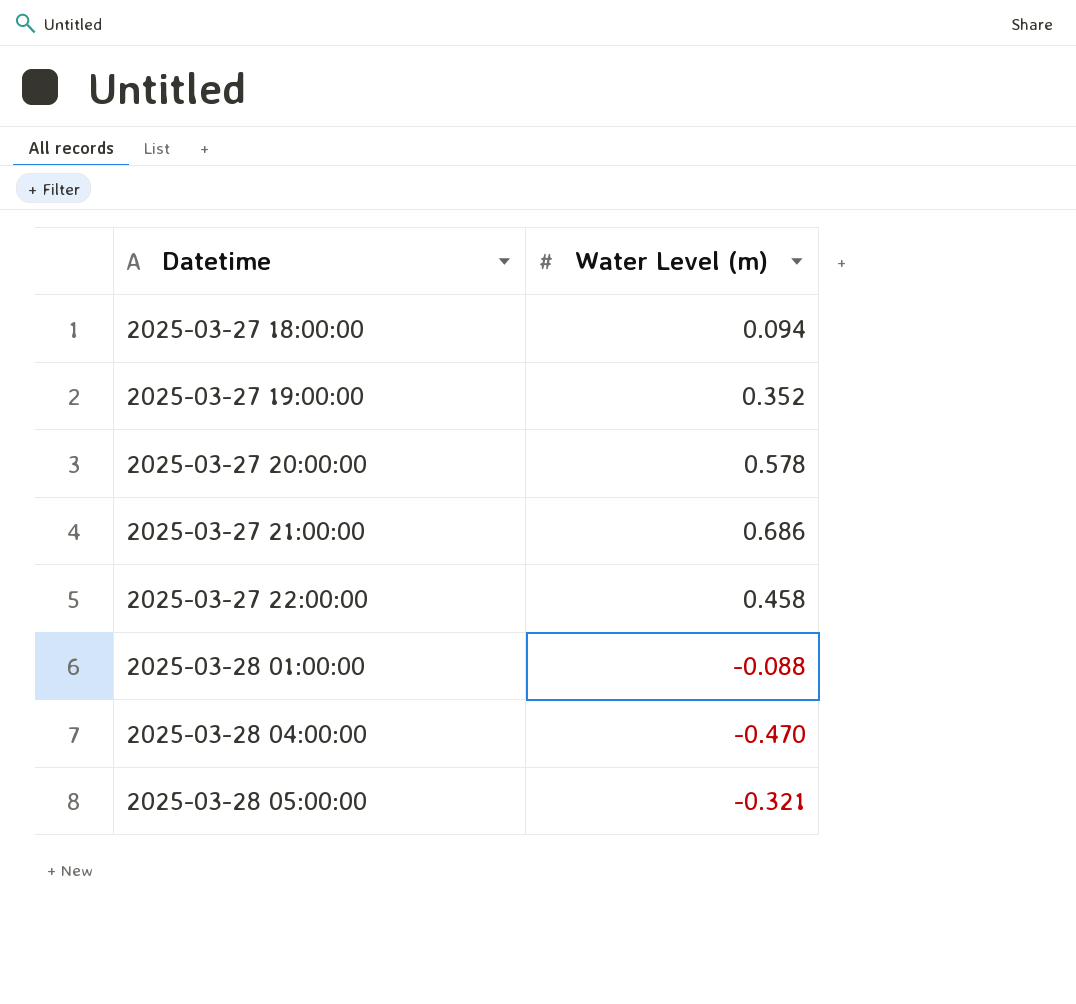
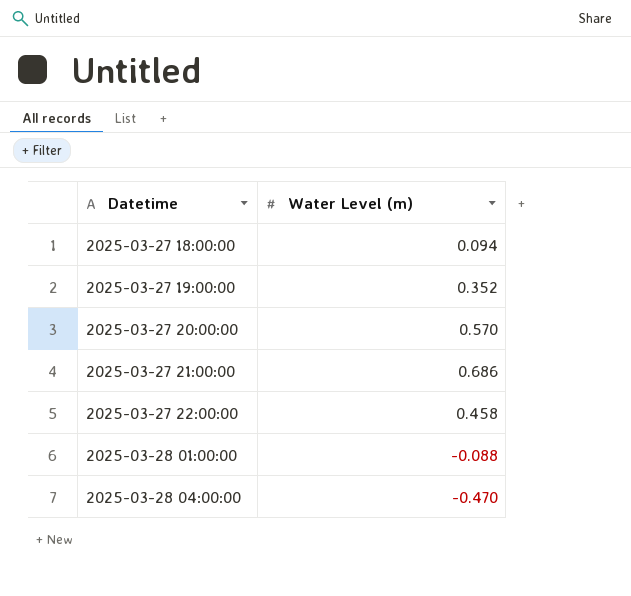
row 2025-03-28 05:00:00: -0.321 -> none
2025-03-27 20:00:00 | Water Level (m): 0.578 -> 0.570

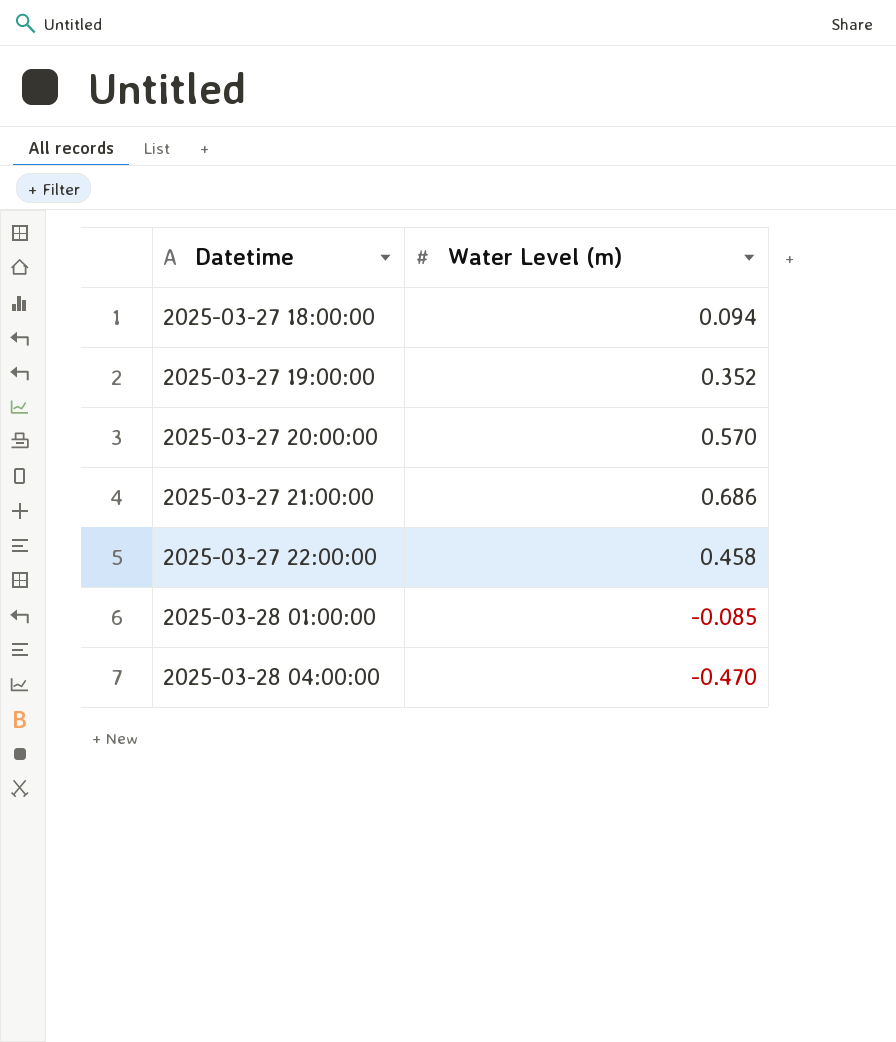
2025-03-28 01:00:00 | Water Level (m): -0.088 -> -0.085

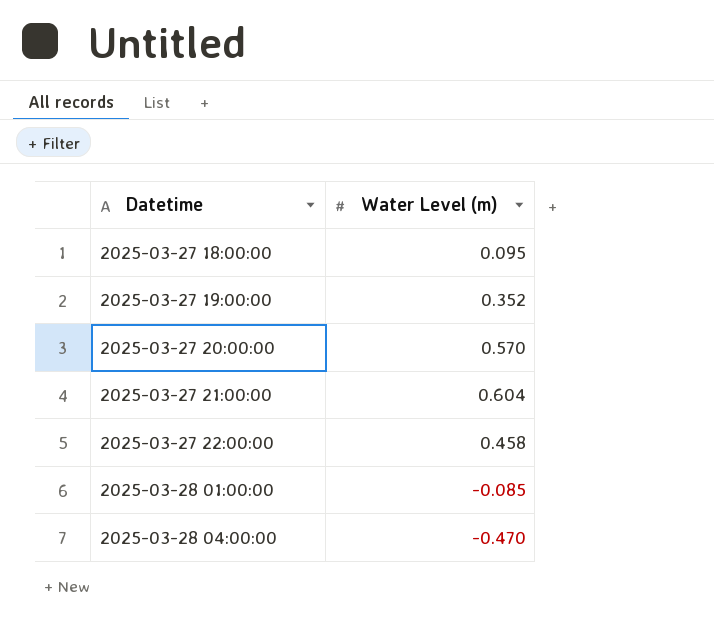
2025-03-27 18:00:00 | Water Level (m): 0.094 -> 0.095
2025-03-27 21:00:00 | Water Level (m): 0.686 -> 0.604

